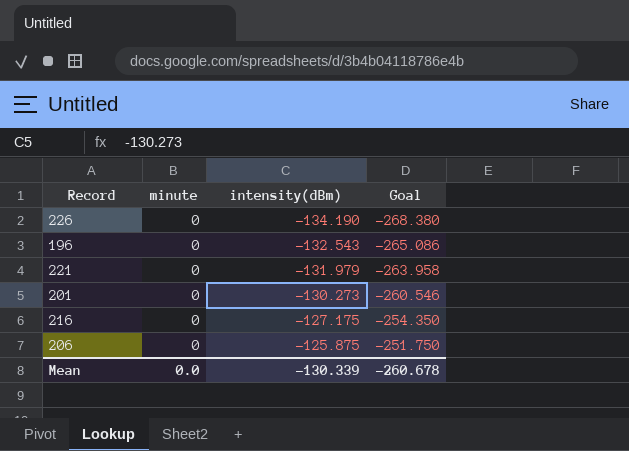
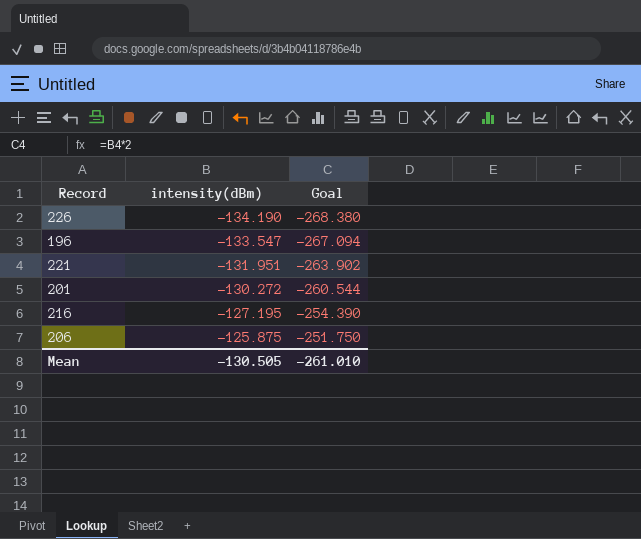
column minute | position: 2 -> none
196 | intensity(dBm): -132.543 -> -133.547
196 | Goal: -265.086 -> -267.094
221 | intensity(dBm): -131.979 -> -131.951
221 | Goal: -263.958 -> -263.902
201 | intensity(dBm): -130.273 -> -130.272
201 | Goal: -260.546 -> -260.544
216 | intensity(dBm): -127.175 -> -127.195
216 | Goal: -254.350 -> -254.390
Mean | intensity(dBm): -130.339 -> -130.505
Mean | Goal: -260.678 -> -261.010

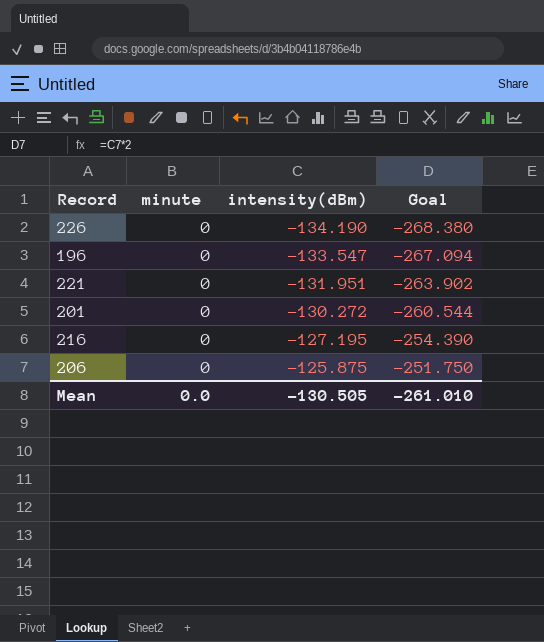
column minute | position: none -> 2

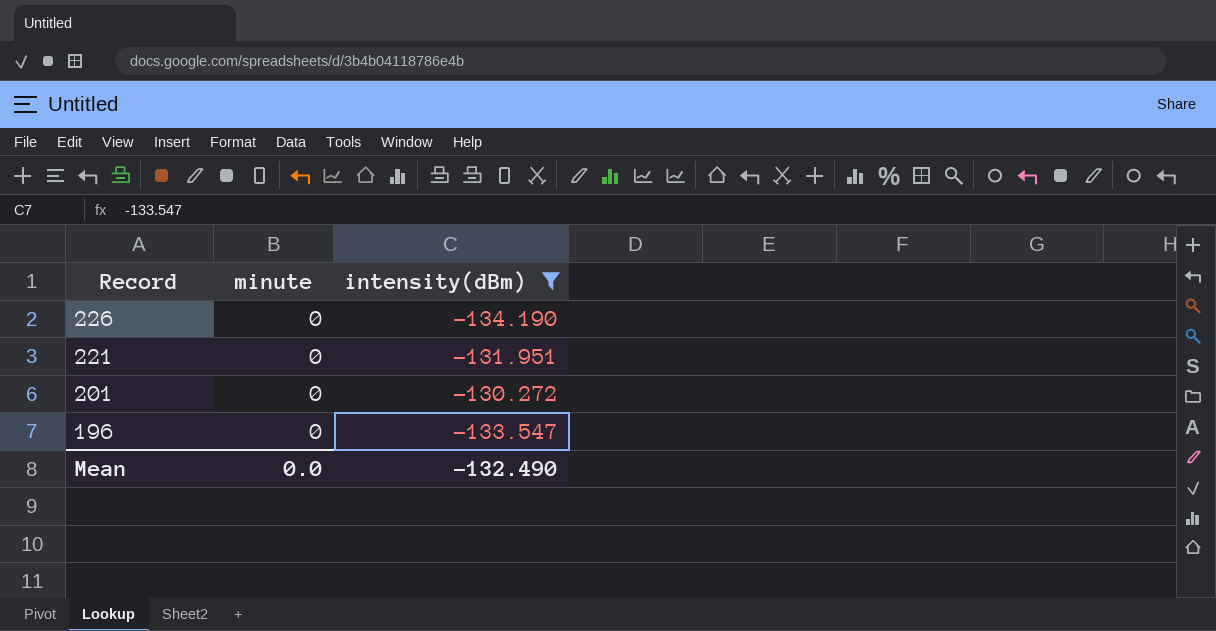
filter: none -> intensity(dBm) <= -130.272
row order: intensity(dBm) ascending -> Record descending
column Goal | formula: [intensity(dBm)] * 2 -> none
Mean | intensity(dBm): -130.505 -> -132.490

